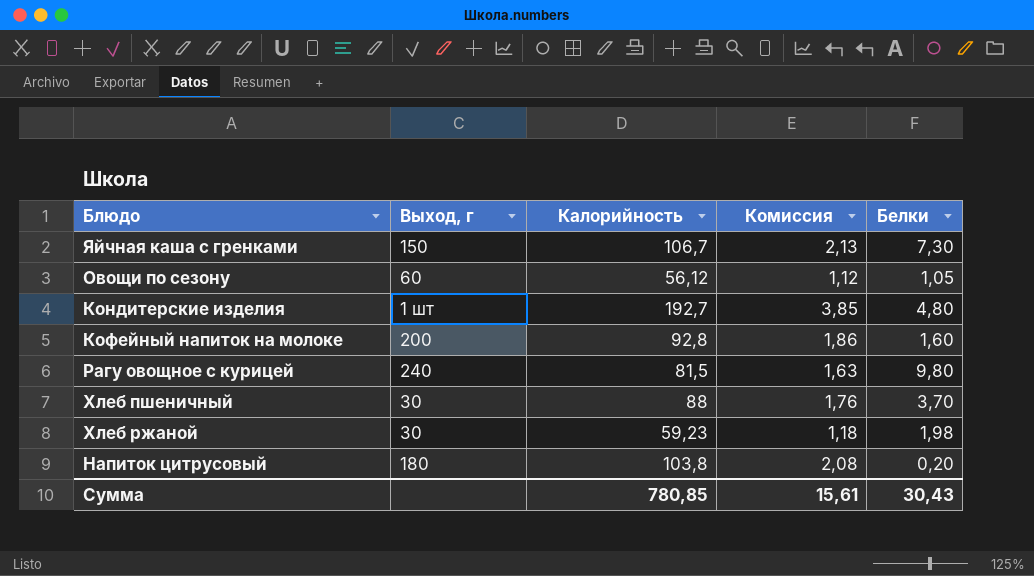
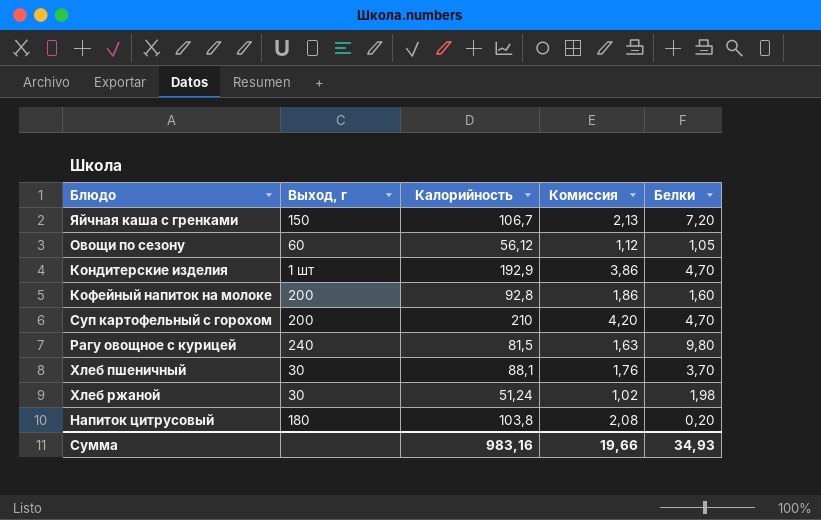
Яйчная каша с гренками | Белки: 7,30 -> 7,20
Кондитерские изделия | Калорийность: 192,7 -> 192,9
Кондитерские изделия | Комиссия: 3,85 -> 3,86
Кондитерские изделия | Белки: 4,80 -> 4,70
row Суп картофельный с горохом: none -> 200 | 210 | 4,20 | 4,70
Хлеб пшеничный | Калорийность: 88 -> 88,1
Хлеб ржаной | Калорийность: 59,23 -> 51,24
Хлеб ржаной | Комиссия: 1,18 -> 1,02
Сумма | Калорийность: 780,85 -> 983,16
Сумма | Комиссия: 15,61 -> 19,66
Сумма | Белки: 30,43 -> 34,93

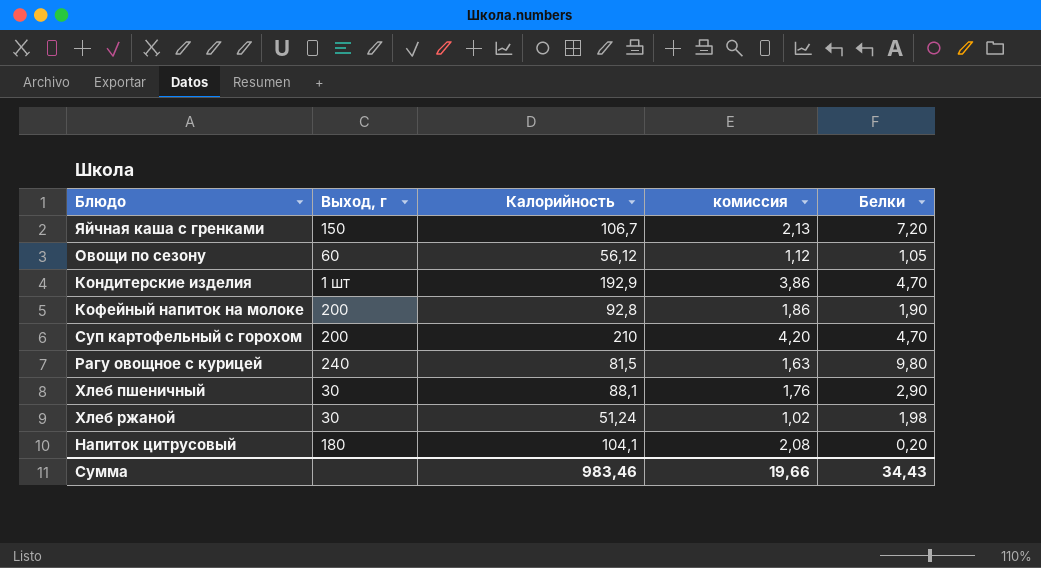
column name: Комиссия -> комиссия
Кофейный напиток на молоке | Белки: 1,60 -> 1,90
Хлеб пшеничный | Белки: 3,70 -> 2,90
Напиток цитрусовый | Калорийность: 103,8 -> 104,1
Сумма | Калорийность: 983,16 -> 983,46
Сумма | Белки: 34,93 -> 34,43

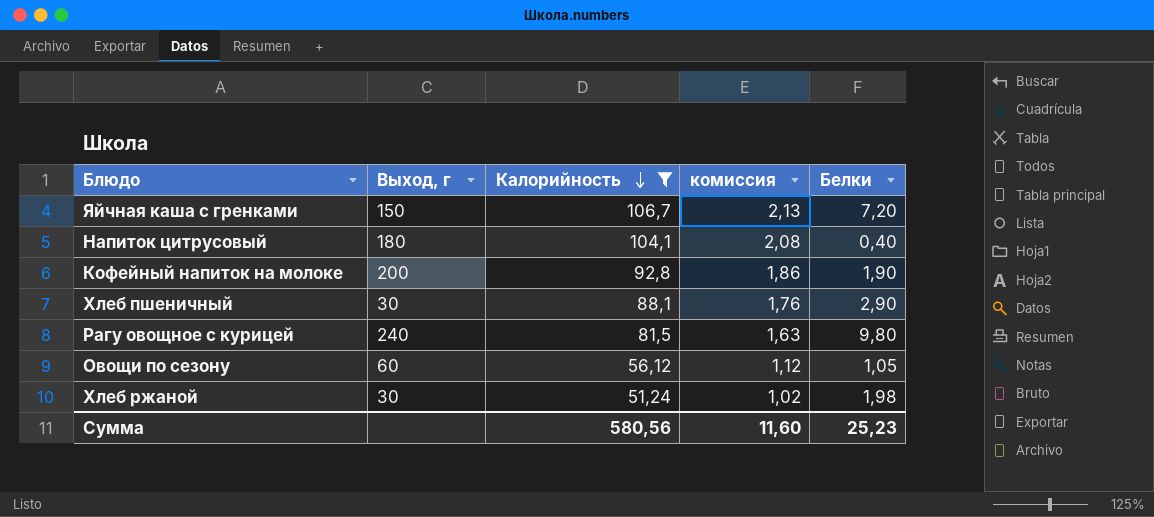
filter: none -> Калорийность <= 106,7
row order: none -> Калорийность descending
Напиток цитрусовый | Белки: 0,20 -> 0,40
Сумма | Калорийность: 983,46 -> 580,56
Сумма | комиссия: 19,66 -> 11,60
Сумма | Белки: 34,43 -> 25,23

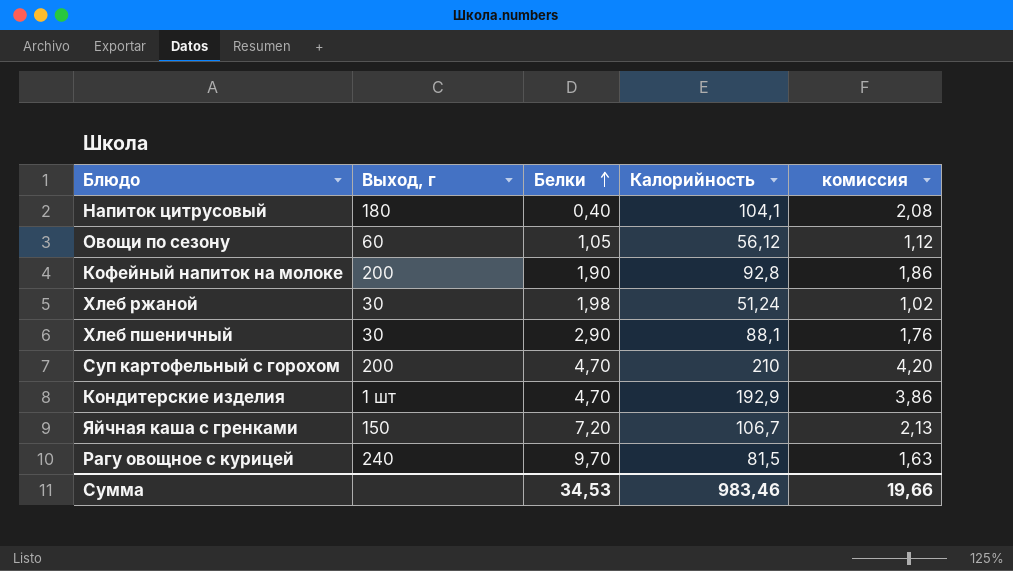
filter: Калорийность <= 106,7 -> none
row order: Калорийность descending -> Белки ascending
column Белки | position: 5 -> 3
Рагу овощное с курицей | Белки: 9,80 -> 9,70
Сумма | Белки: 25,23 -> 34,53
Сумма | Калорийность: 580,56 -> 983,46
Сумма | комиссия: 11,60 -> 19,66

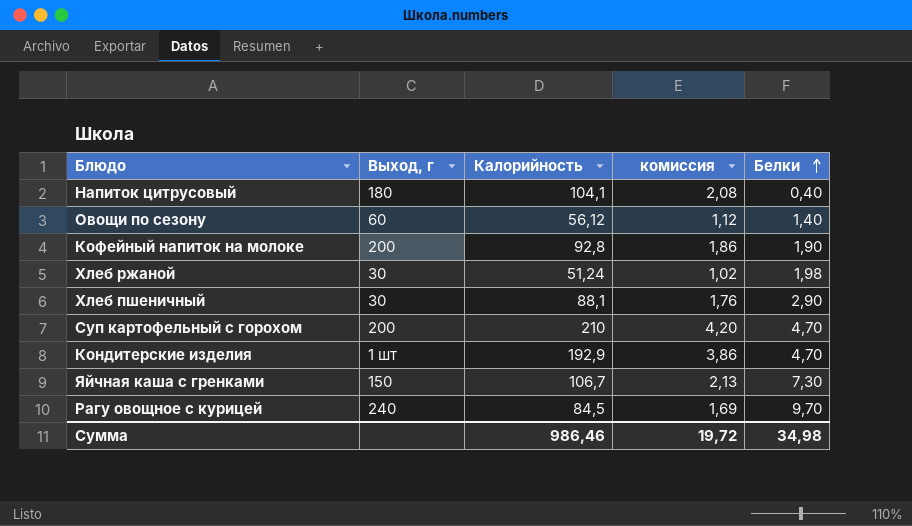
column Белки | position: 3 -> 5
Овощи по сезону | Белки: 1,05 -> 1,40
Яйчная каша с гренками | Белки: 7,20 -> 7,30
Рагу овощное с курицей | Калорийность: 81,5 -> 84,5
Рагу овощное с курицей | комиссия: 1,63 -> 1,69
Сумма | Калорийность: 983,46 -> 986,46
Сумма | комиссия: 19,66 -> 19,72
Сумма | Белки: 34,53 -> 34,98

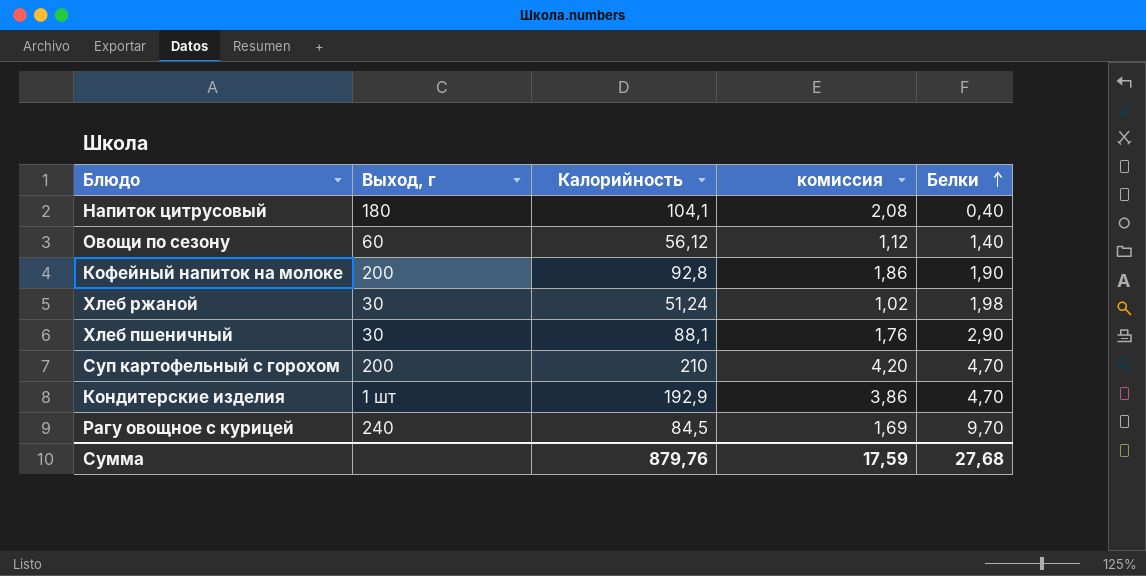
row Яйчная каша с гренками: 150 | 106,7 | 2,13 | 7,30 -> none
Сумма | Калорийность: 986,46 -> 879,76
Сумма | комиссия: 19,72 -> 17,59
Сумма | Белки: 34,98 -> 27,68

